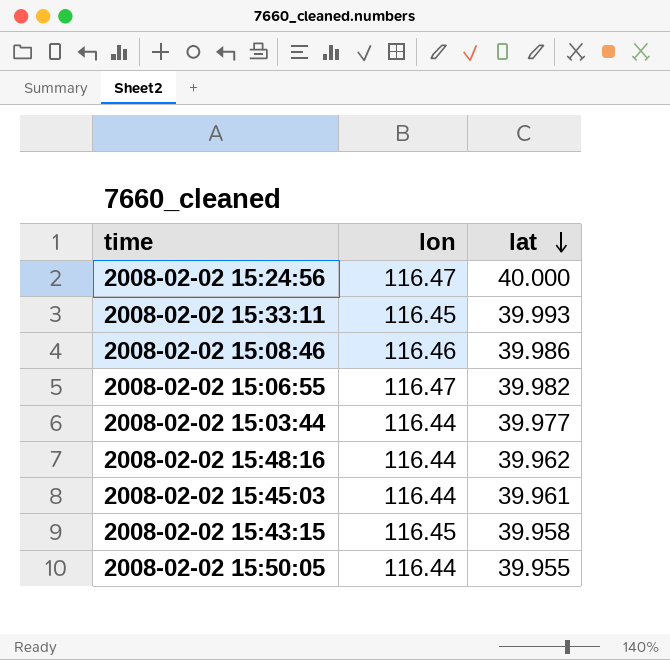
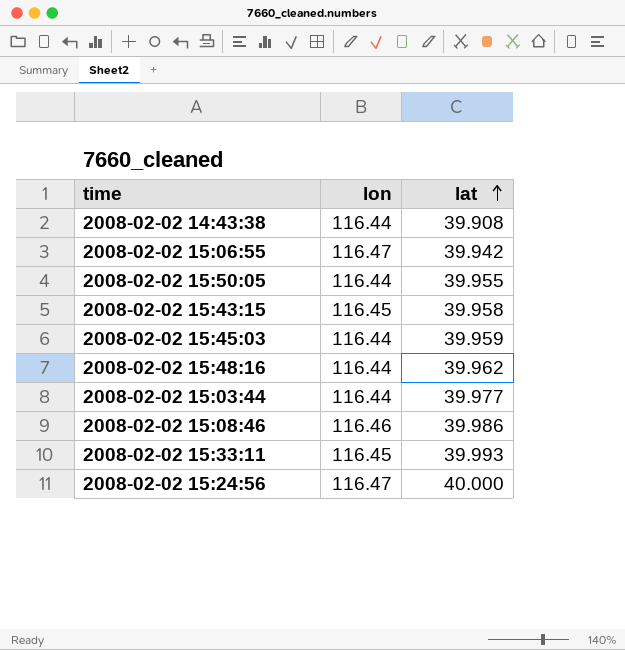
row order: lat descending -> lat ascending
row 2008-02-02 14:43:38: none -> 116.44 | 39.908
2008-02-02 15:06:55 | lat: 39.982 -> 39.942
2008-02-02 15:45:03 | lat: 39.961 -> 39.959

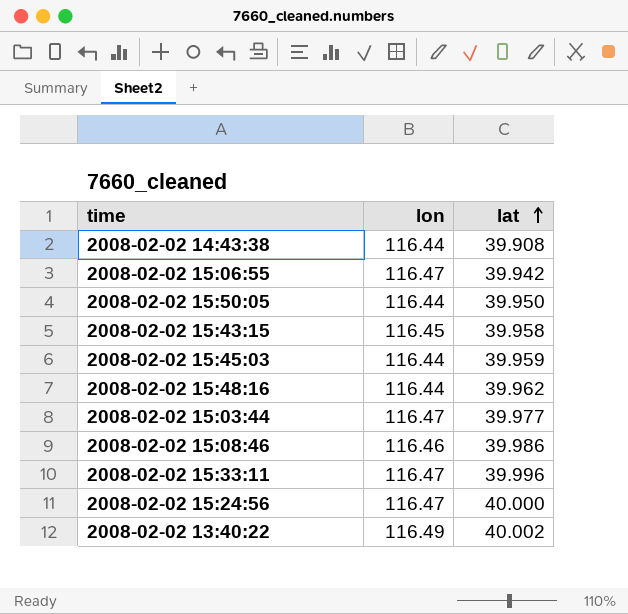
2008-02-02 15:50:05 | lat: 39.955 -> 39.950
2008-02-02 15:03:44 | lon: 116.44 -> 116.47
2008-02-02 15:33:11 | lon: 116.45 -> 116.47
2008-02-02 15:33:11 | lat: 39.993 -> 39.996
row 2008-02-02 13:40:22: none -> 116.49 | 40.002

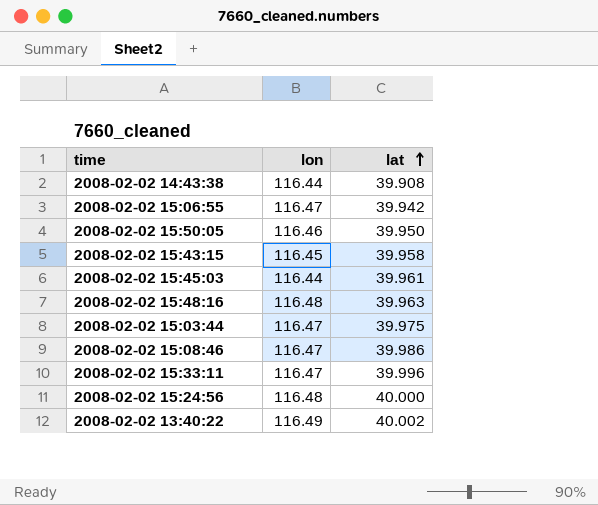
2008-02-02 15:50:05 | lon: 116.44 -> 116.46
2008-02-02 15:45:03 | lat: 39.959 -> 39.961
2008-02-02 15:48:16 | lon: 116.44 -> 116.48
2008-02-02 15:48:16 | lat: 39.962 -> 39.963
2008-02-02 15:03:44 | lat: 39.977 -> 39.975
2008-02-02 15:08:46 | lon: 116.46 -> 116.47
2008-02-02 15:24:56 | lon: 116.47 -> 116.48

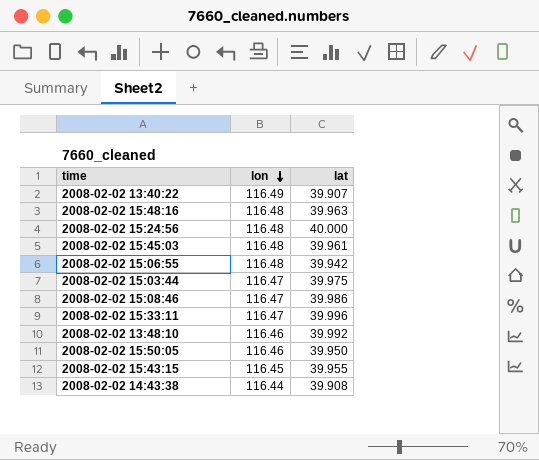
row order: lat ascending -> lon descending
2008-02-02 13:40:22 | lat: 40.002 -> 39.907
2008-02-02 15:45:03 | lon: 116.44 -> 116.48
2008-02-02 15:06:55 | lon: 116.47 -> 116.48
row 2008-02-02 13:48:10: none -> 116.46 | 39.992
2008-02-02 15:43:15 | lat: 39.958 -> 39.955

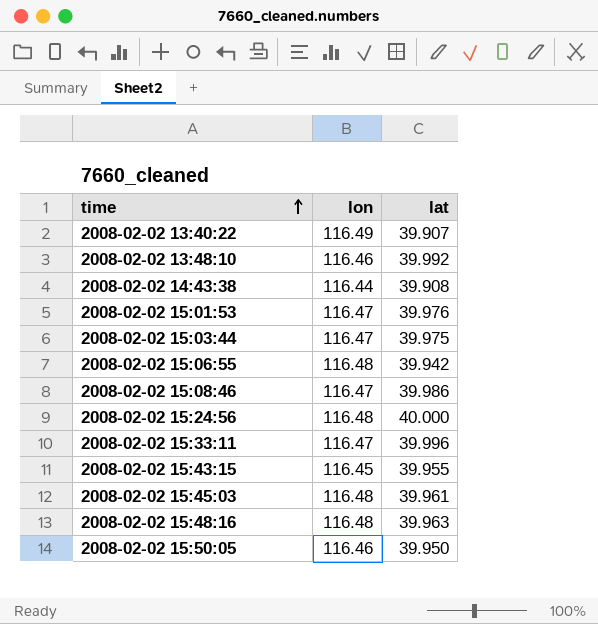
row order: lon descending -> time ascending
row 2008-02-02 15:01:53: none -> 116.47 | 39.976

